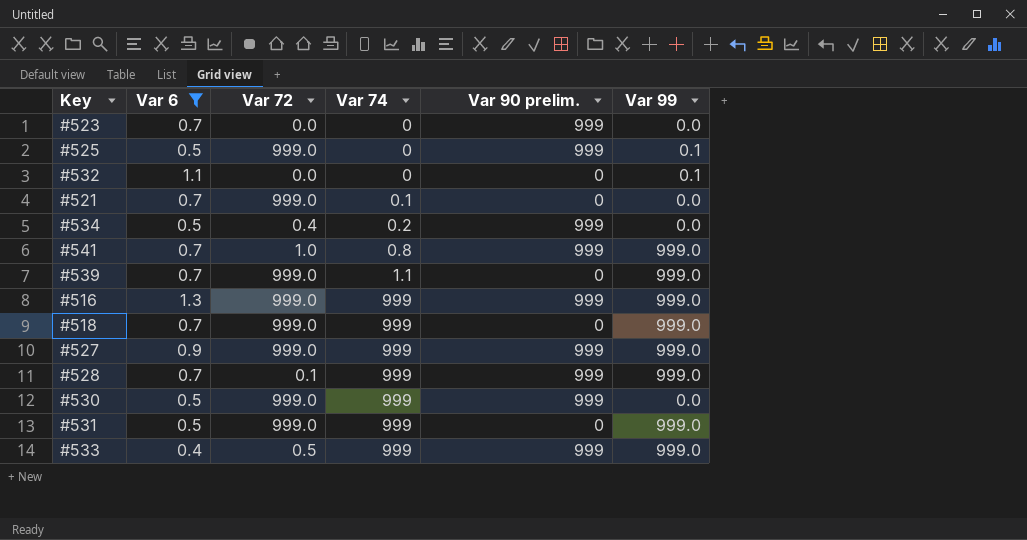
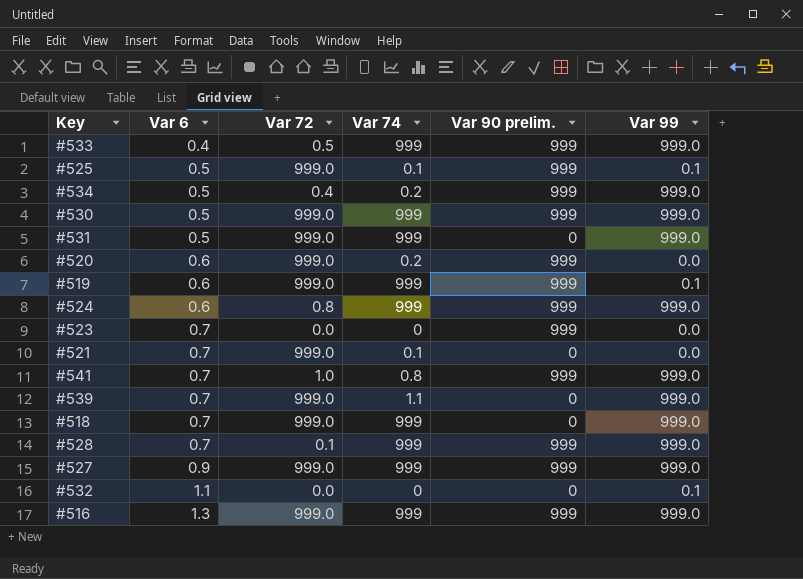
filter: Var 6 != 0.6 -> none
row order: Var 74 ascending -> Var 6 ascending
#525 | Var 74: 0 -> 0.1
#534 | Var 99: 0.0 -> 999.0
#530 | Var 99: 0.0 -> 999.0

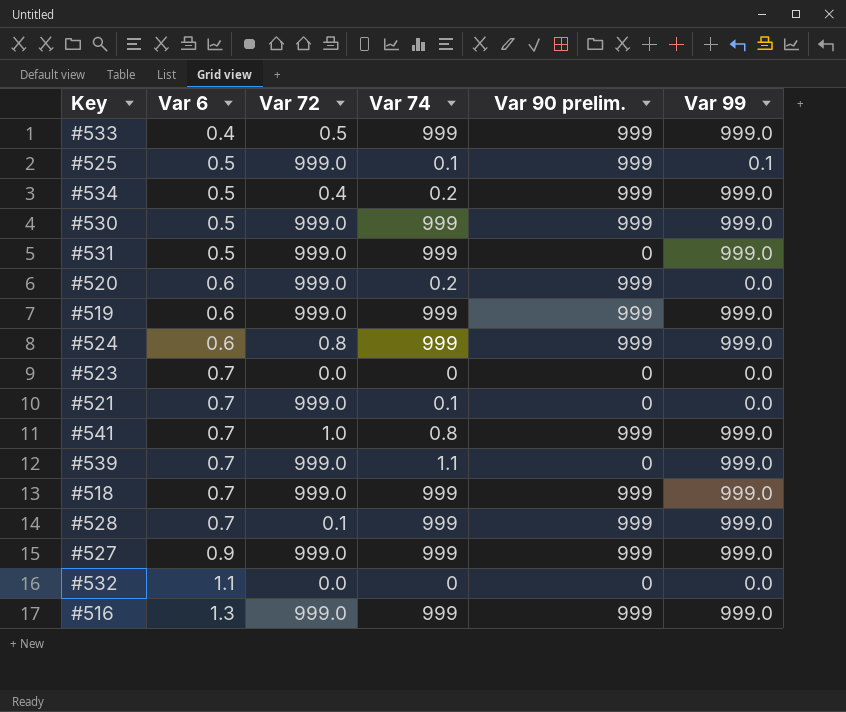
#519 | Var 99: 0.1 -> 999.0
#523 | Var 90 prelim.: 999 -> 0
#518 | Var 90 prelim.: 0 -> 999
#532 | Var 99: 0.1 -> 0.0

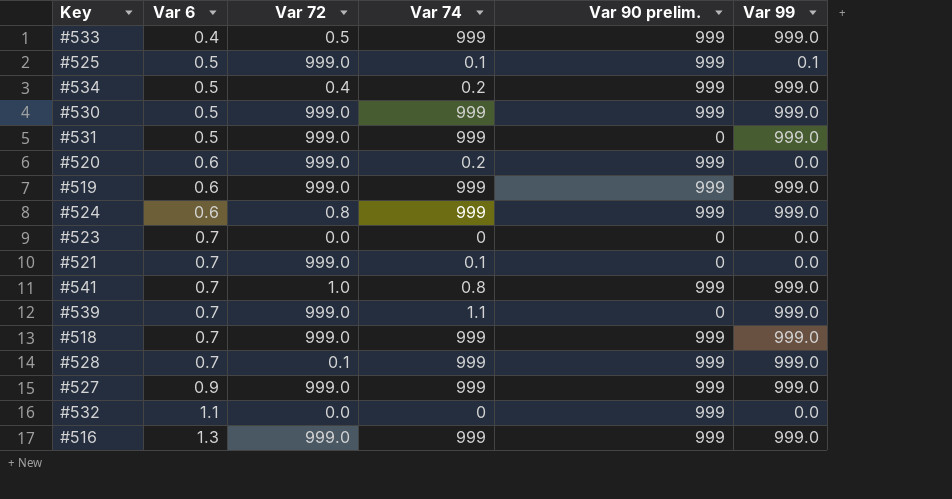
#532 | Var 90 prelim.: 0 -> 999

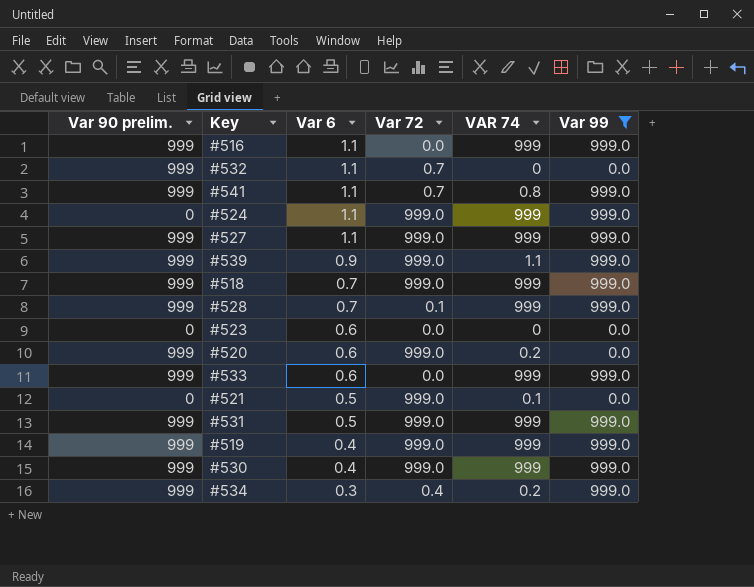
filter: none -> Var 99 != 0.1
row order: Var 6 ascending -> Var 6 descending
column Var 90 prelim. | position: 5 -> 1
column name: Var 74 -> VAR 74
#516 | Var 6: 1.3 -> 1.1
#516 | Var 72: 999.0 -> 0.0
#532 | Var 72: 0.0 -> 0.7
#541 | Var 6: 0.7 -> 1.1
#541 | Var 72: 1.0 -> 0.7
#524 | Var 90 prelim.: 999 -> 0
#524 | Var 6: 0.6 -> 1.1
#524 | Var 72: 0.8 -> 999.0
#527 | Var 6: 0.9 -> 1.1
#539 | Var 90 prelim.: 0 -> 999
#539 | Var 6: 0.7 -> 0.9
#523 | Var 6: 0.7 -> 0.6
#533 | Var 6: 0.4 -> 0.6
#533 | Var 72: 0.5 -> 0.0
#521 | Var 6: 0.7 -> 0.5
#531 | Var 90 prelim.: 0 -> 999
#519 | Var 6: 0.6 -> 0.4
#530 | Var 6: 0.5 -> 0.4
#534 | Var 6: 0.5 -> 0.3

